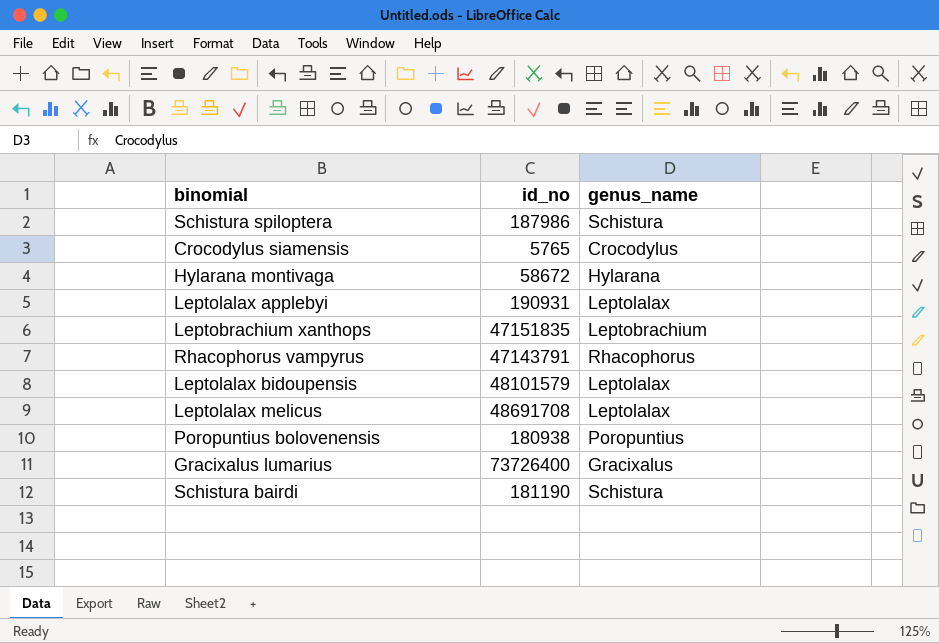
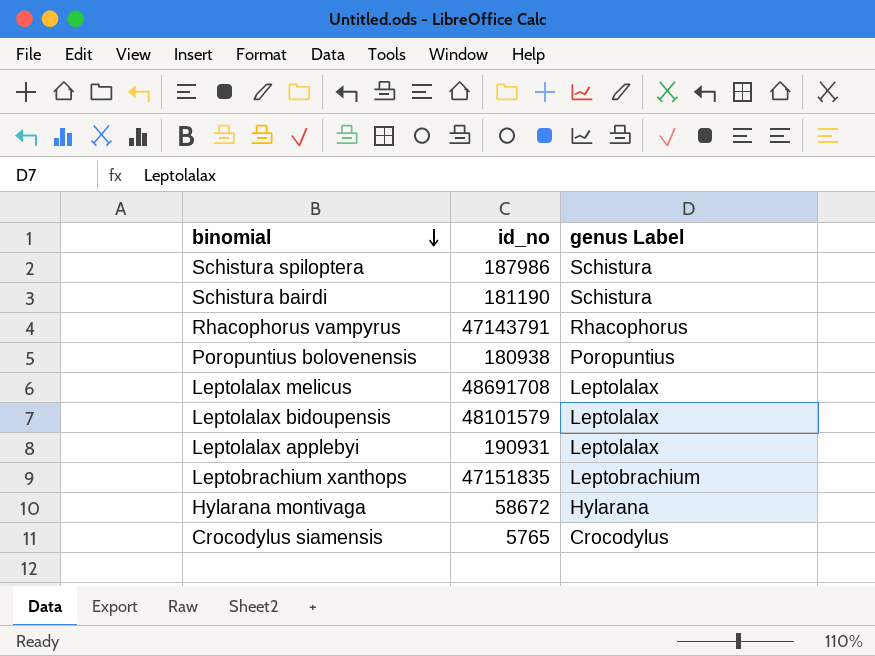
row order: none -> binomial descending
column name: genus_name -> genus Label
row Gracixalus lumarius: 73726400 | Gracixalus -> none

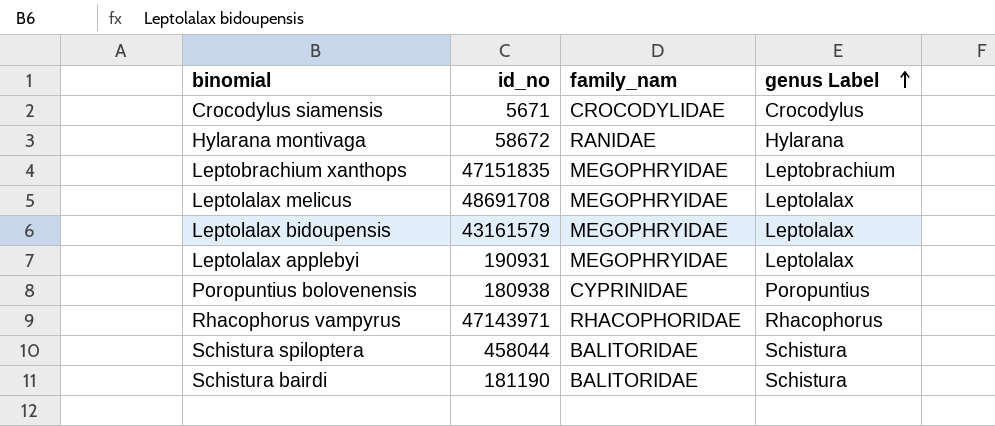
row order: binomial descending -> genus Label ascending
column family_nam | position: none -> 3
Crocodylus siamensis | id_no: 5765 -> 5671
Leptolalax bidoupensis | id_no: 48101579 -> 43161579
Rhacophorus vampyrus | id_no: 47143791 -> 47143971
Schistura spiloptera | id_no: 187986 -> 458044

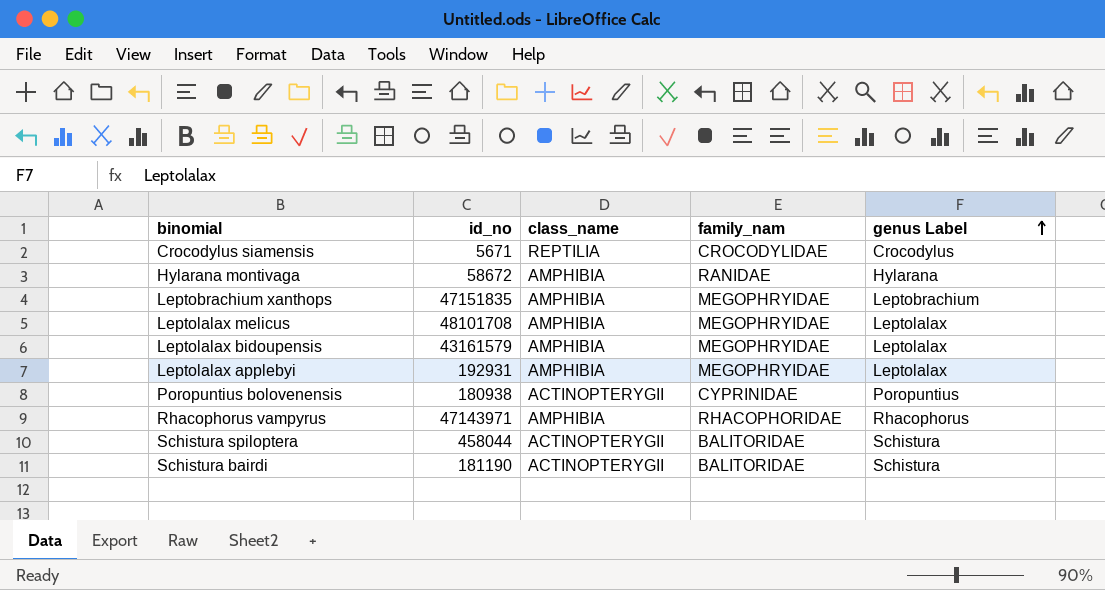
column class_name | position: none -> 3
Leptolalax melicus | id_no: 48691708 -> 48101708
Leptolalax applebyi | id_no: 190931 -> 192931

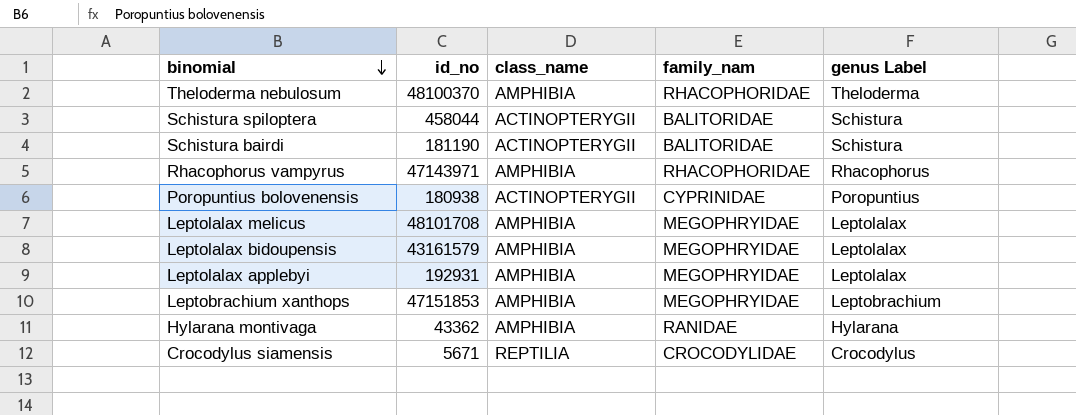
row order: genus Label ascending -> binomial descending
row Theloderma nebulosum: none -> 48100370 | AMPHIBIA | RHACOPHORIDAE | Theloderma
Leptobrachium xanthops | id_no: 47151835 -> 47151853
Hylarana montivaga | id_no: 58672 -> 43362

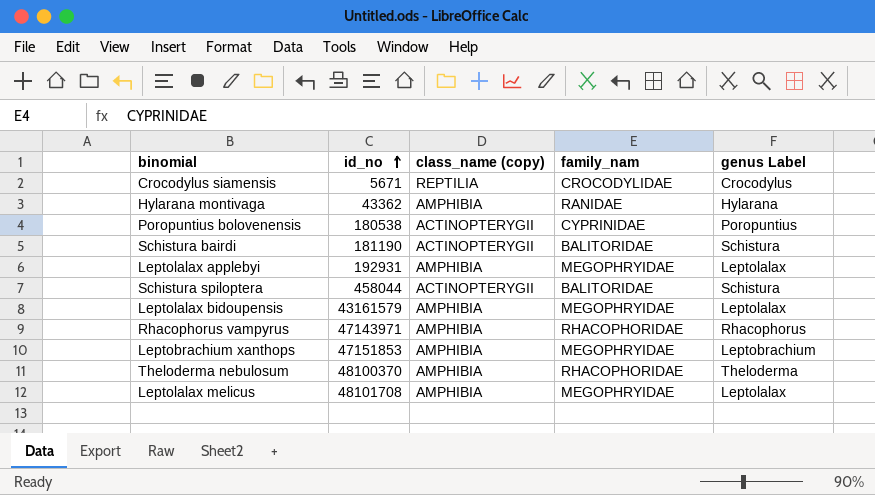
row order: binomial descending -> id_no ascending
column name: class_name -> class_name (copy)
Poropuntius bolovenensis | id_no: 180938 -> 180538

